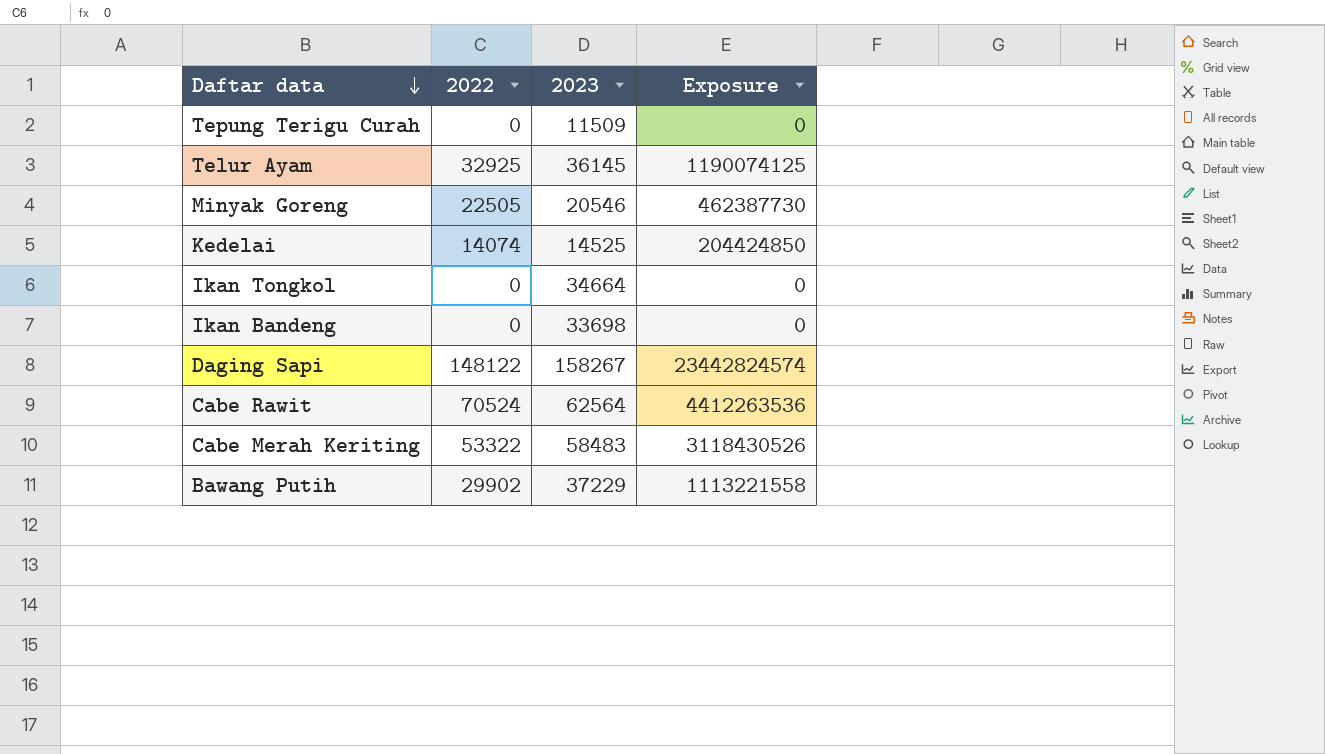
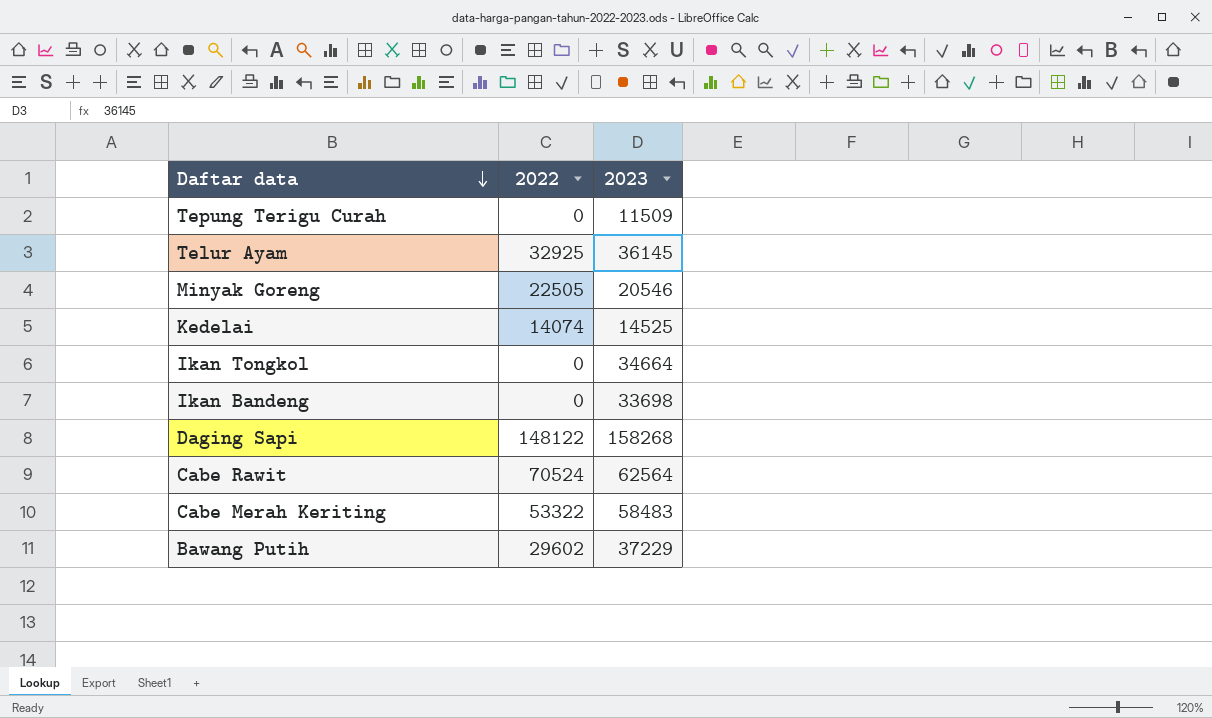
column Exposure | formula: [2022] * [2023] -> none
Daging Sapi | 2023: 158267 -> 158268
Bawang Putih | 2022: 29902 -> 29602

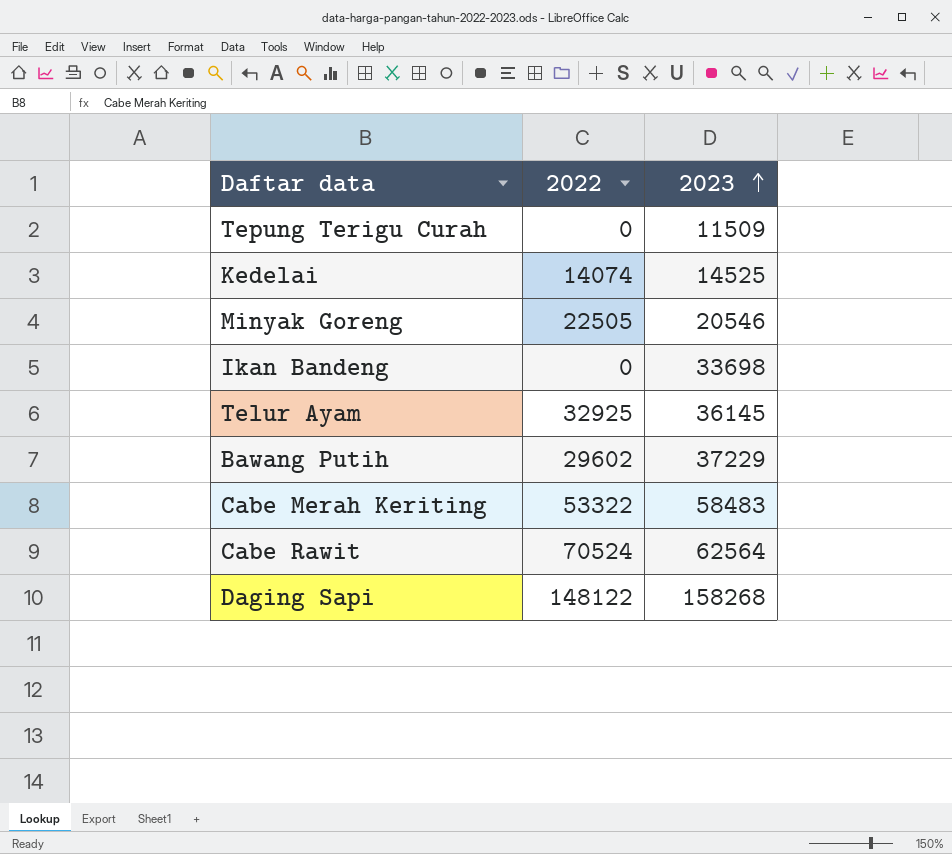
row order: Daftar data descending -> 2023 ascending
row Ikan Tongkol: 0 | 34664 -> none

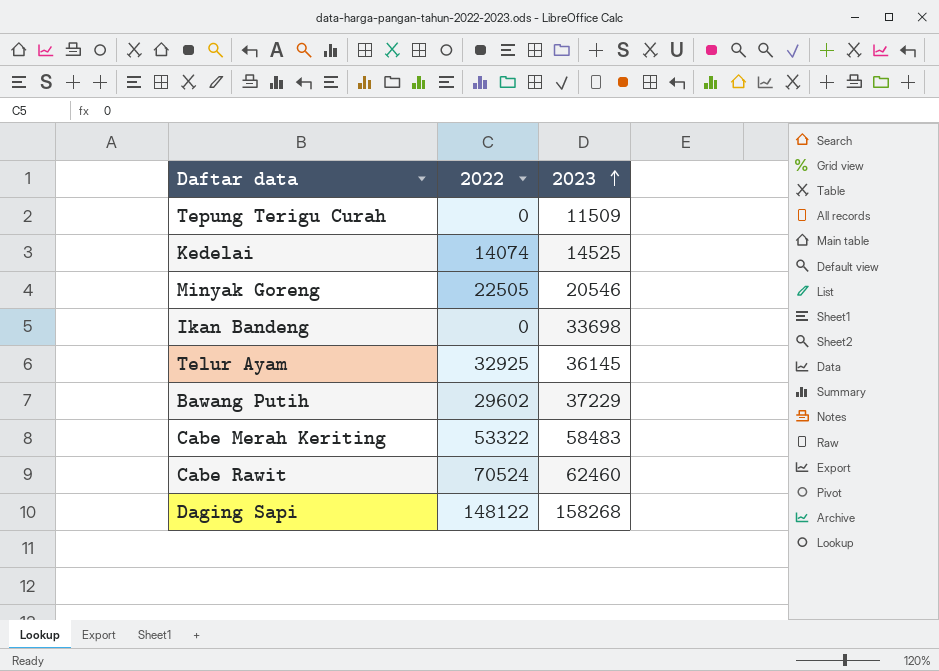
Cabe Rawit | 2023: 62564 -> 62460

